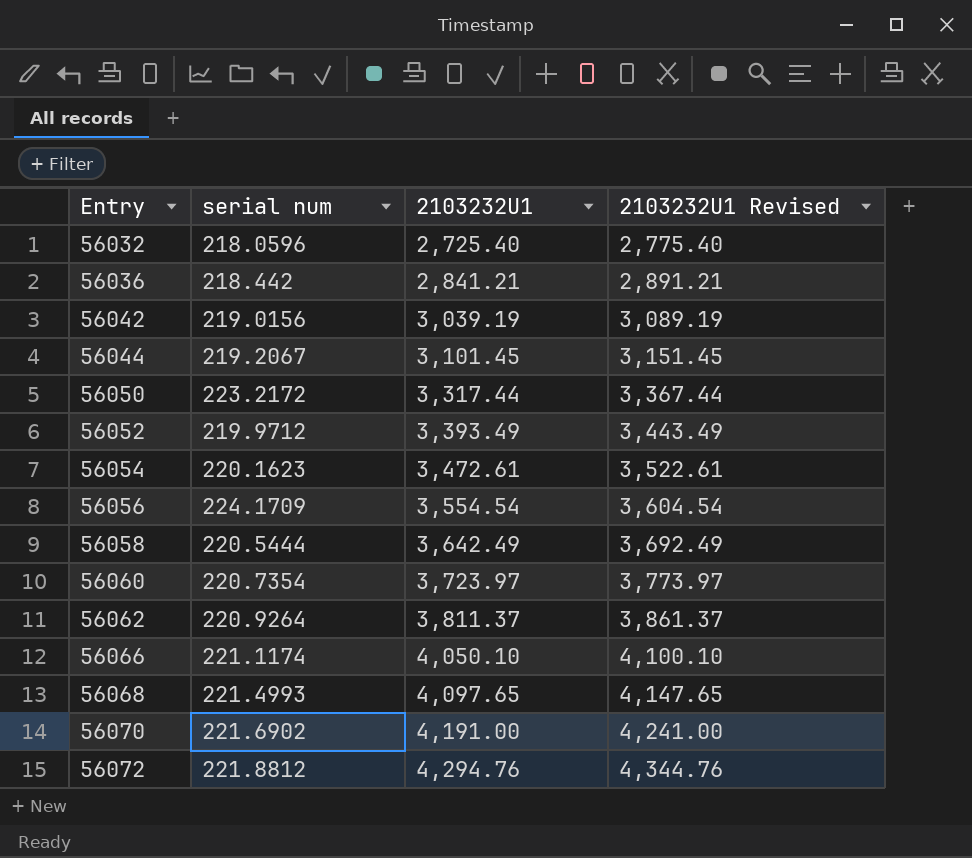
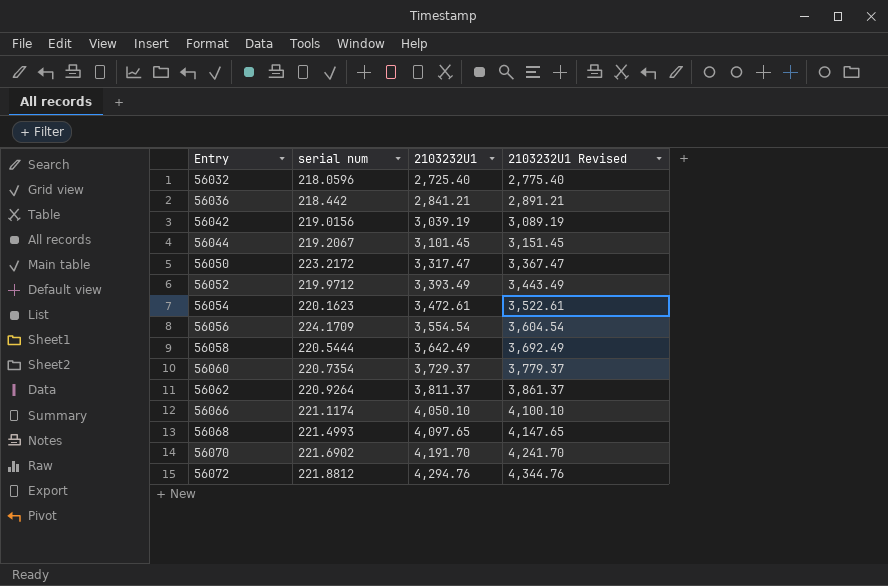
56050 | 2103232U1: 3,317.44 -> 3,317.47
56050 | 2103232U1 Revised: 3,367.44 -> 3,367.47
56060 | 2103232U1: 3,723.97 -> 3,729.37
56060 | 2103232U1 Revised: 3,773.97 -> 3,779.37
56070 | 2103232U1: 4,191.00 -> 4,191.70
56070 | 2103232U1 Revised: 4,241.00 -> 4,241.70

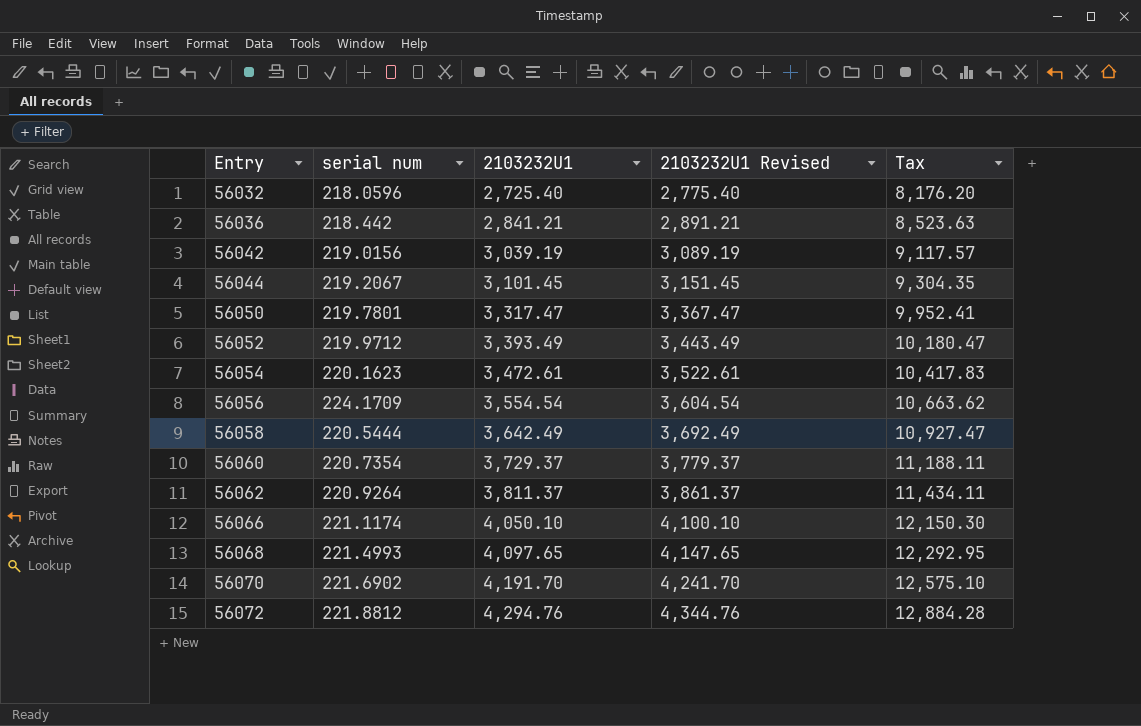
column Tax | formula: none -> [2103232U1] * 3
56050 | serial num: 223.2172 -> 219.7801

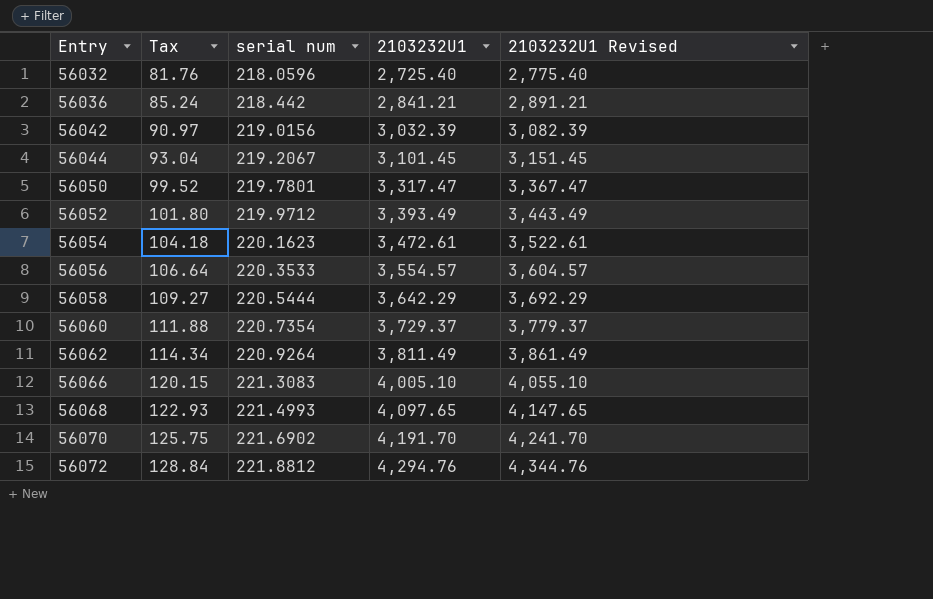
column Tax | formula: [2103232U1] * 3 -> [2103232U1] * 0.03
column Tax | position: 5 -> 2
56042 | 2103232U1: 3,039.19 -> 3,032.39
56042 | 2103232U1 Revised: 3,089.19 -> 3,082.39
56056 | serial num: 224.1709 -> 220.3533
56056 | 2103232U1: 3,554.54 -> 3,554.57
56056 | 2103232U1 Revised: 3,604.54 -> 3,604.57
56058 | 2103232U1: 3,642.49 -> 3,642.29
56058 | 2103232U1 Revised: 3,692.49 -> 3,692.29
56062 | 2103232U1: 3,811.37 -> 3,811.49
56062 | 2103232U1 Revised: 3,861.37 -> 3,861.49
56066 | serial num: 221.1174 -> 221.3083
56066 | 2103232U1: 4,050.10 -> 4,005.10
56066 | 2103232U1 Revised: 4,100.10 -> 4,055.10

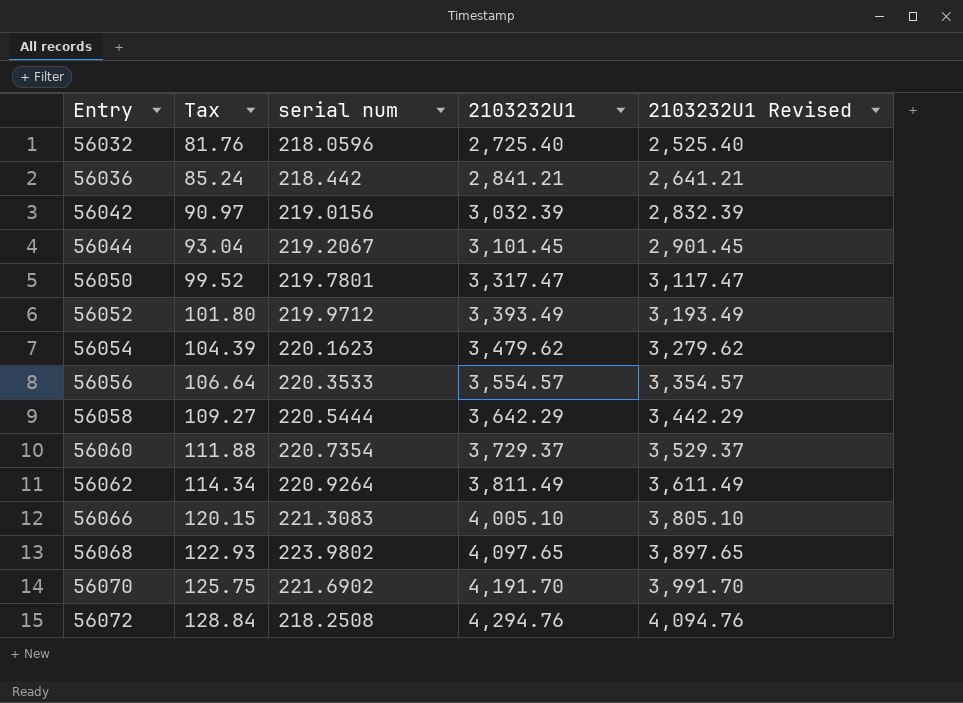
column 2103232U1 Revised | formula: [2103232U1] + 50 -> [2103232U1] - 200
56054 | Tax: 104.18 -> 104.39
56054 | 2103232U1: 3,472.61 -> 3,479.62
56068 | serial num: 221.4993 -> 223.9802
56072 | serial num: 221.8812 -> 218.2508

